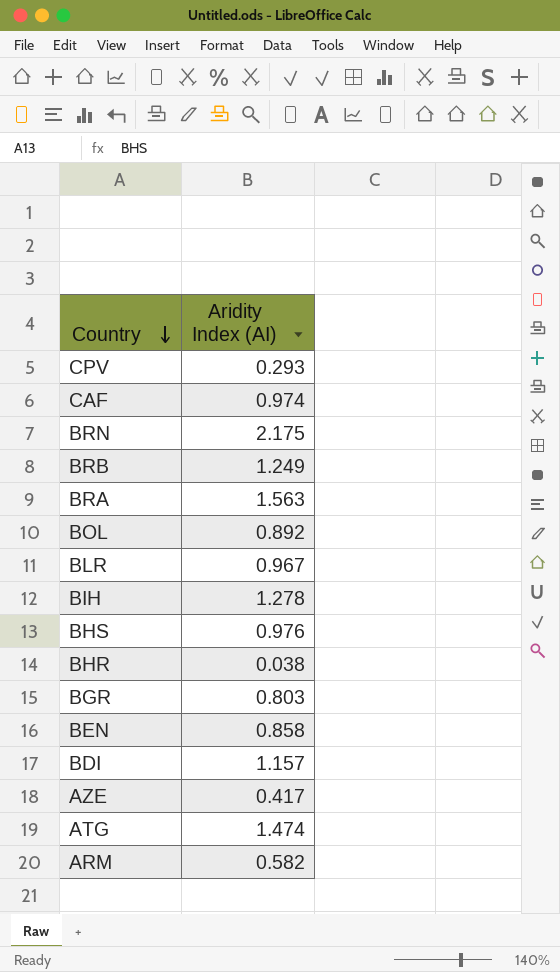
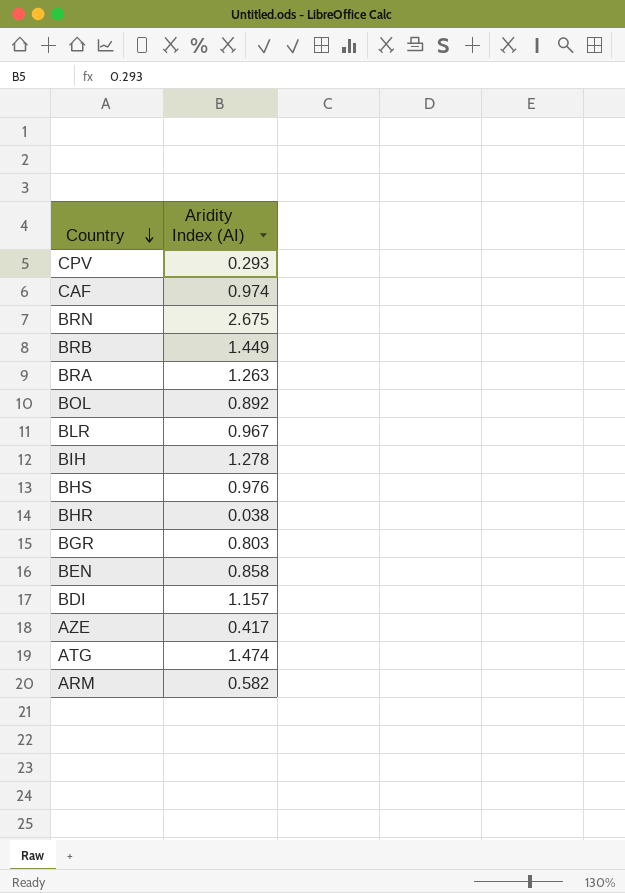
BRN | Aridity Index (AI): 2.175 -> 2.675
BRB | Aridity Index (AI): 1.249 -> 1.449
BRA | Aridity Index (AI): 1.563 -> 1.263

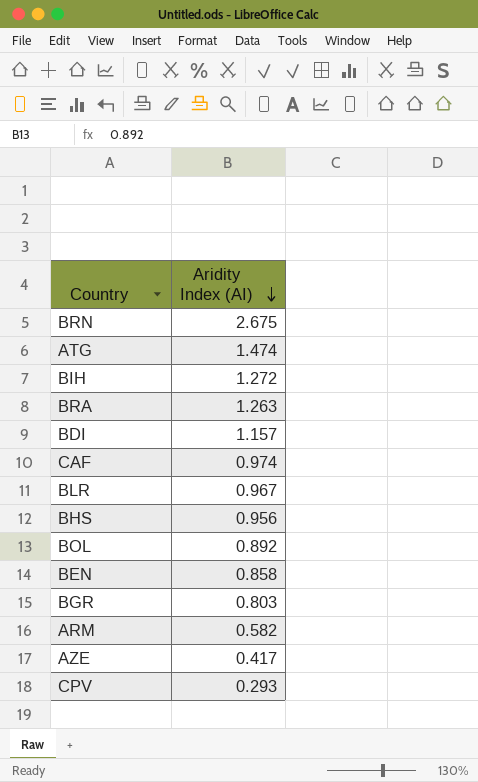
row order: Country descending -> Aridity Index (AI) descending
row BRB: 1.449 -> none
row BHR: 0.038 -> none
BIH | Aridity Index (AI): 1.278 -> 1.272
BHS | Aridity Index (AI): 0.976 -> 0.956

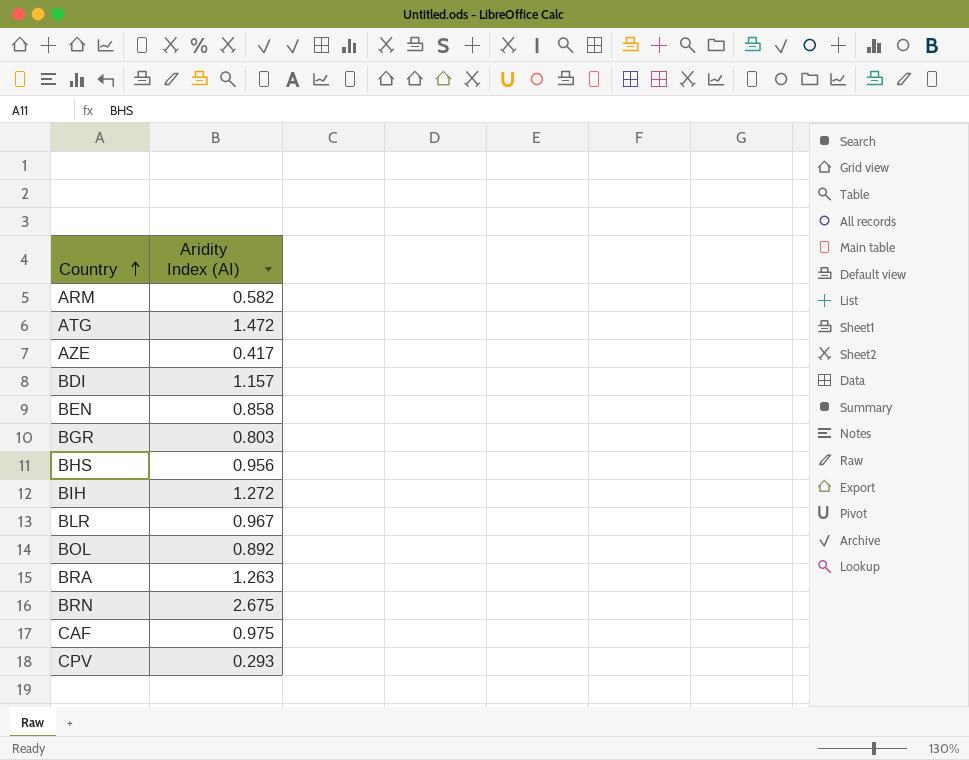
row order: Aridity Index (AI) descending -> Country ascending
ATG | Aridity Index (AI): 1.474 -> 1.472
CAF | Aridity Index (AI): 0.974 -> 0.975

